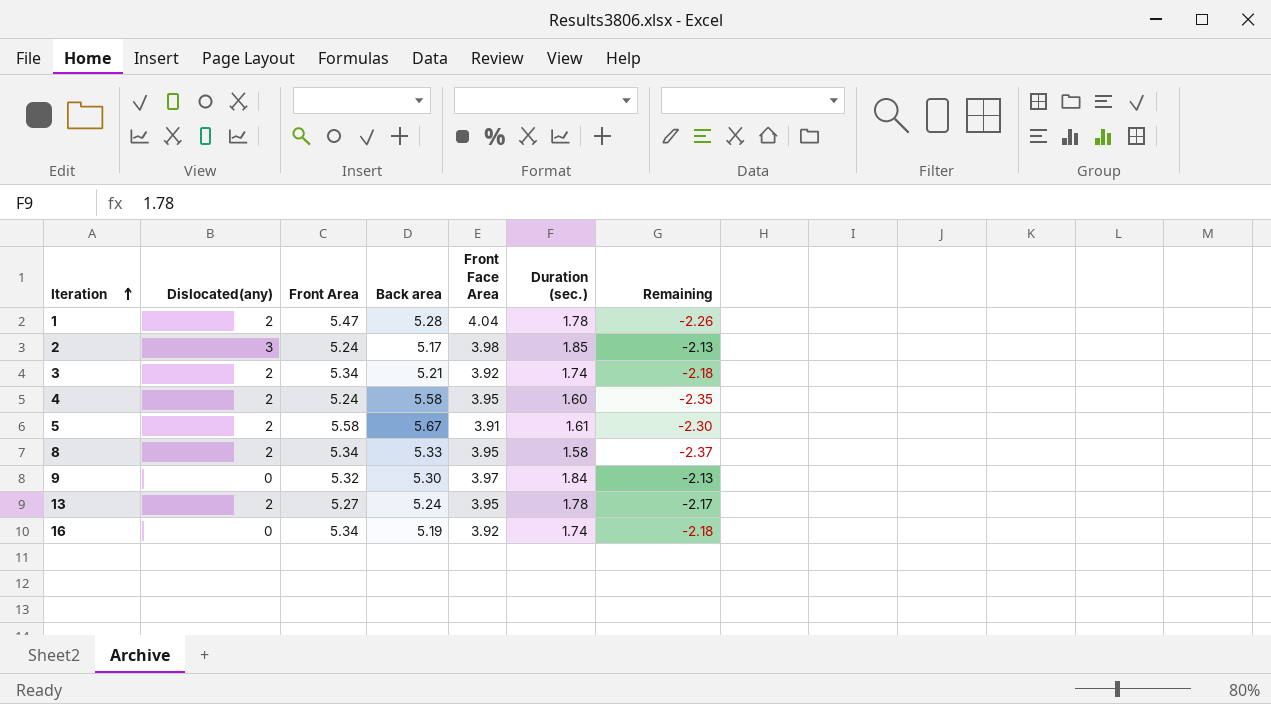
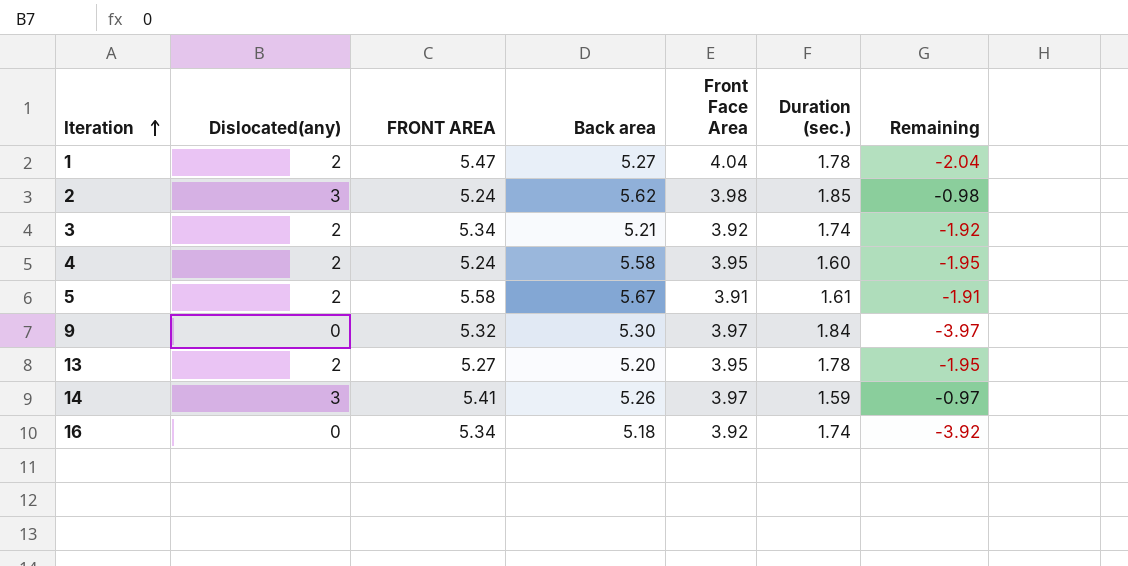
column name: Front Area -> FRONT AREA
column Remaining | formula: [Duration (sec.)] - [Front Face Area] -> [Dislocated(any)] - [Front Face Area]
row 8: 2 | 5.34 | 5.33 | 3.95 | 1.58 | -2.37 -> none
1 | Back area: 5.28 -> 5.27
2 | Back area: 5.17 -> 5.62
13 | Back area: 5.24 -> 5.20
row 14: none -> 3 | 5.41 | 5.26 | 3.97 | 1.59 | -0.97
16 | Back area: 5.19 -> 5.18

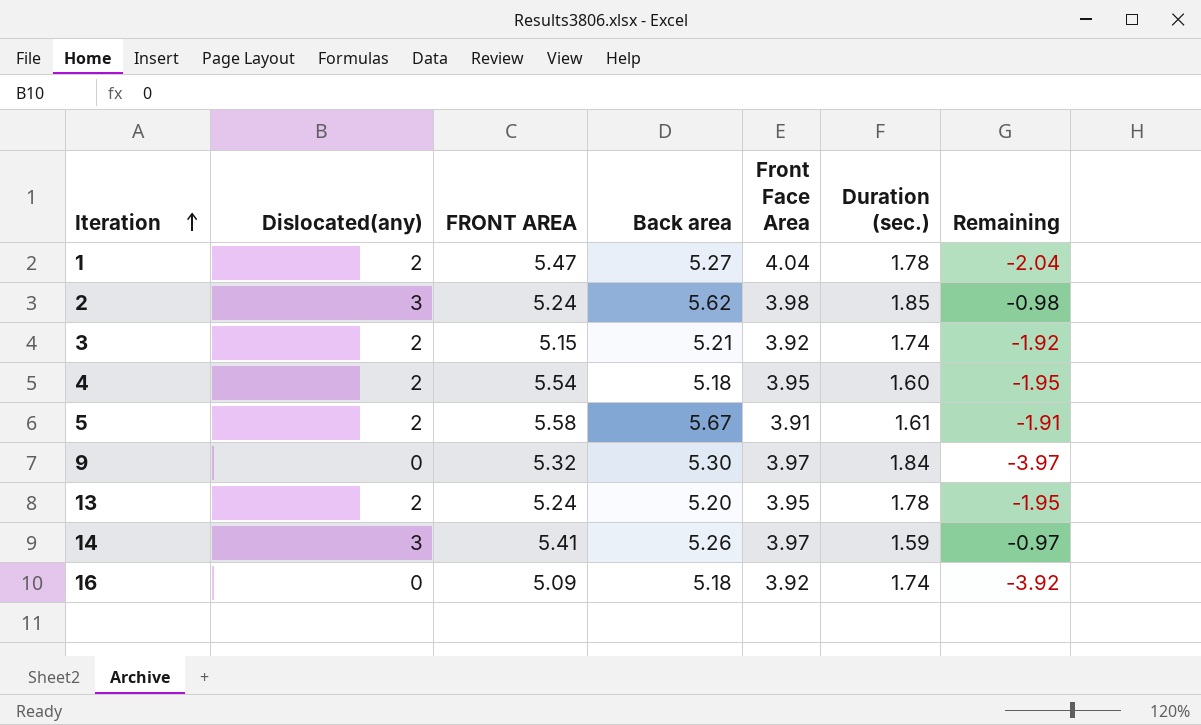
3 | FRONT AREA: 5.34 -> 5.15
4 | FRONT AREA: 5.24 -> 5.54
4 | Back area: 5.58 -> 5.18
13 | FRONT AREA: 5.27 -> 5.24
16 | FRONT AREA: 5.34 -> 5.09

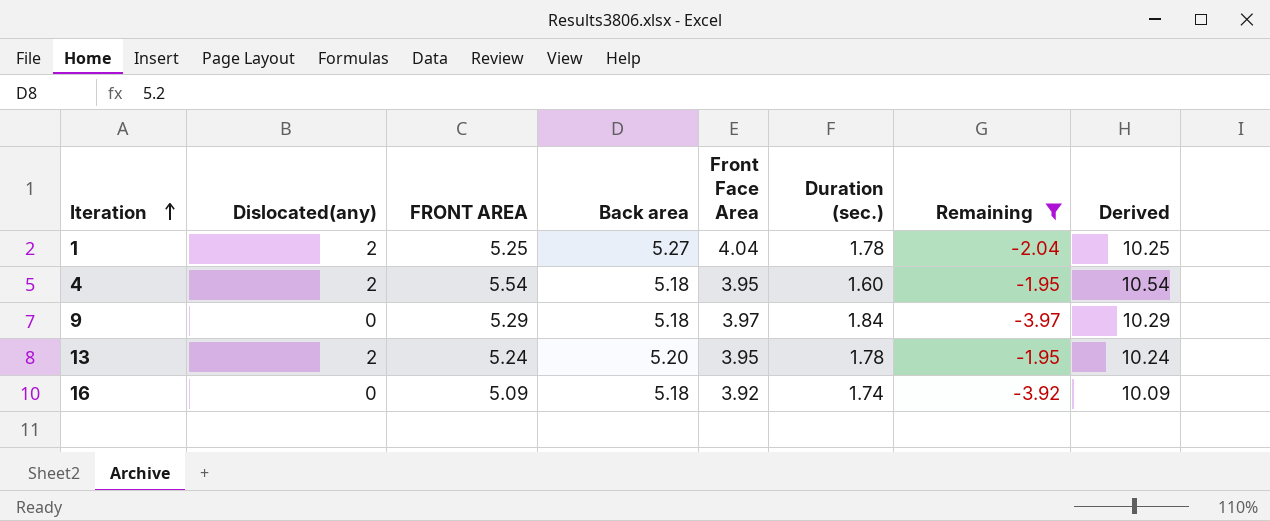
filter: none -> Remaining <= -1.95
column Derived | formula: none -> [FRONT AREA] + 5
1 | FRONT AREA: 5.47 -> 5.25
9 | FRONT AREA: 5.32 -> 5.29
9 | Back area: 5.30 -> 5.18

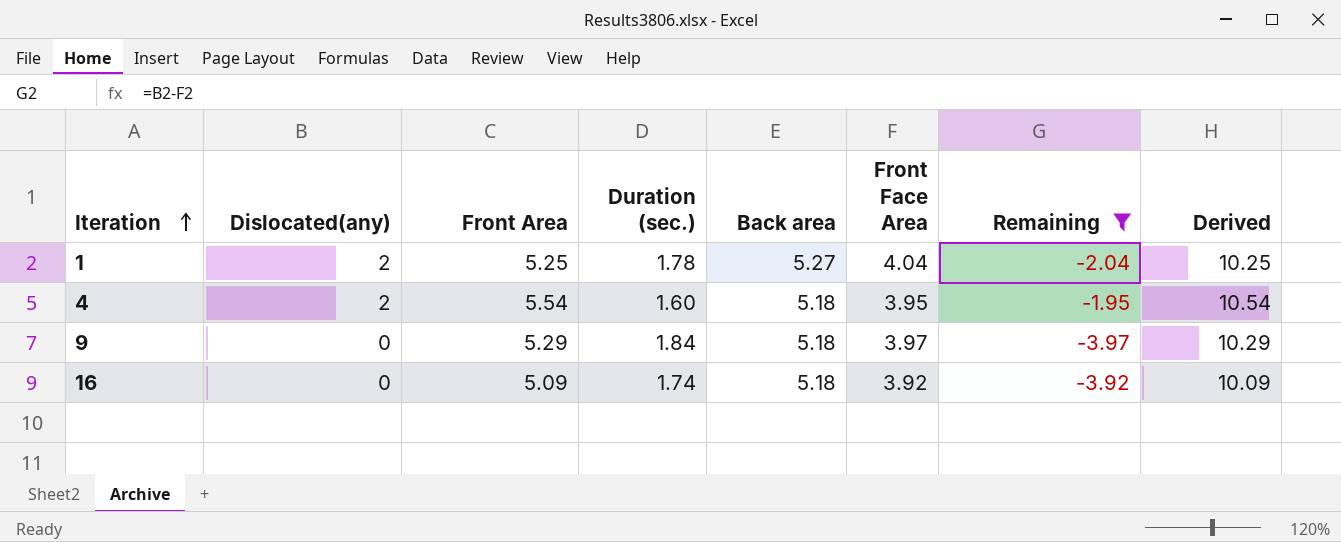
column name: FRONT AREA -> Front Area
column Duration (sec.) | position: 6 -> 4
row 13: 2 | 5.24 | 5.20 | 3.95 | 1.78 | -1.95 | 10.24 -> none

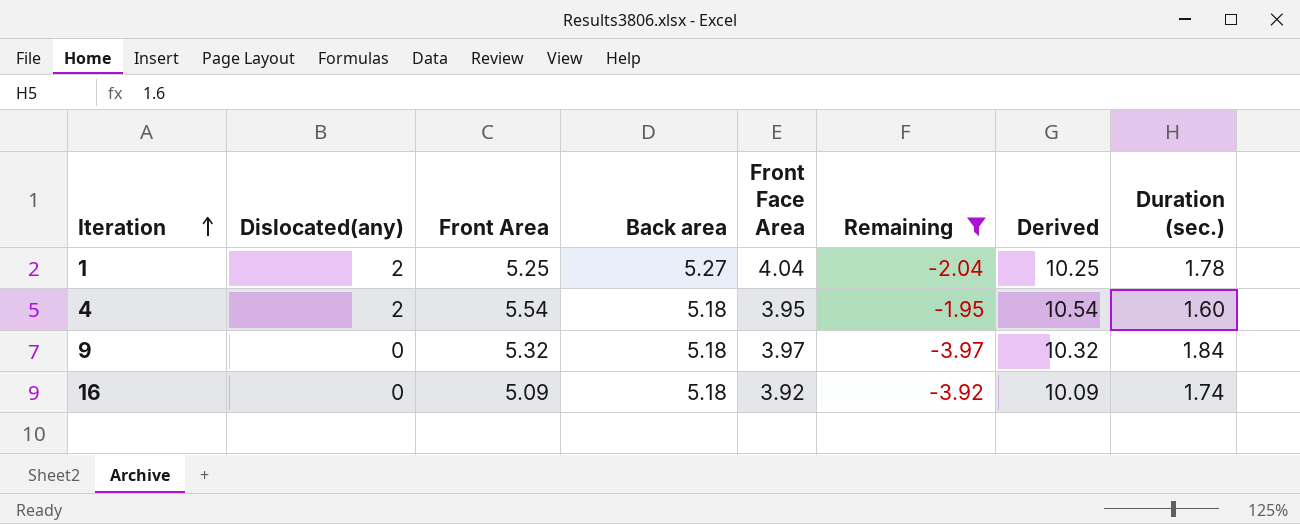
column Duration (sec.) | position: 4 -> 8
9 | Front Area: 5.29 -> 5.32
9 | Derived: 10.29 -> 10.32

